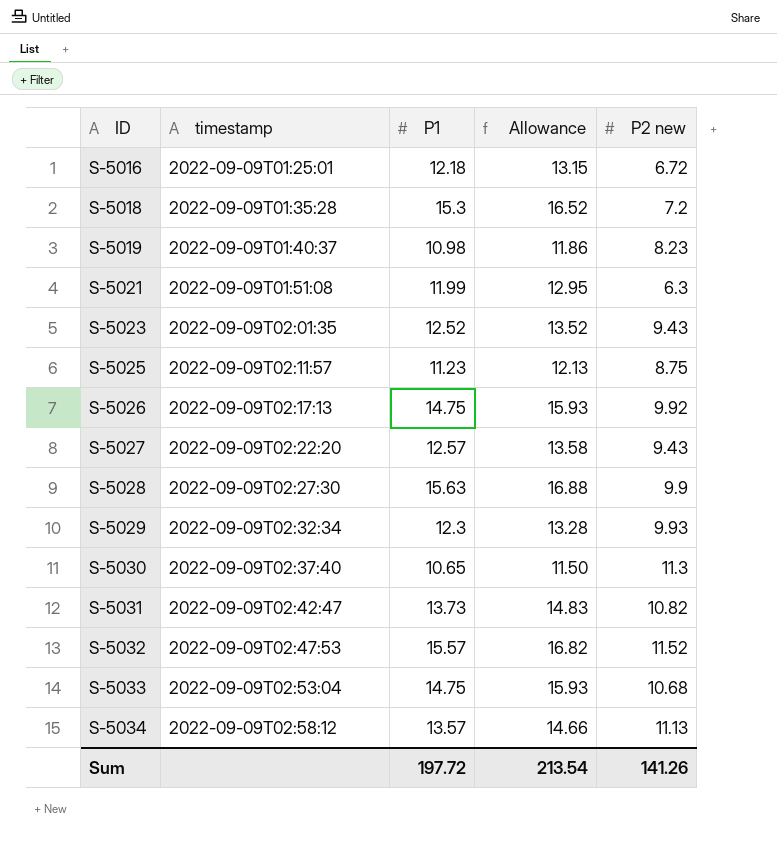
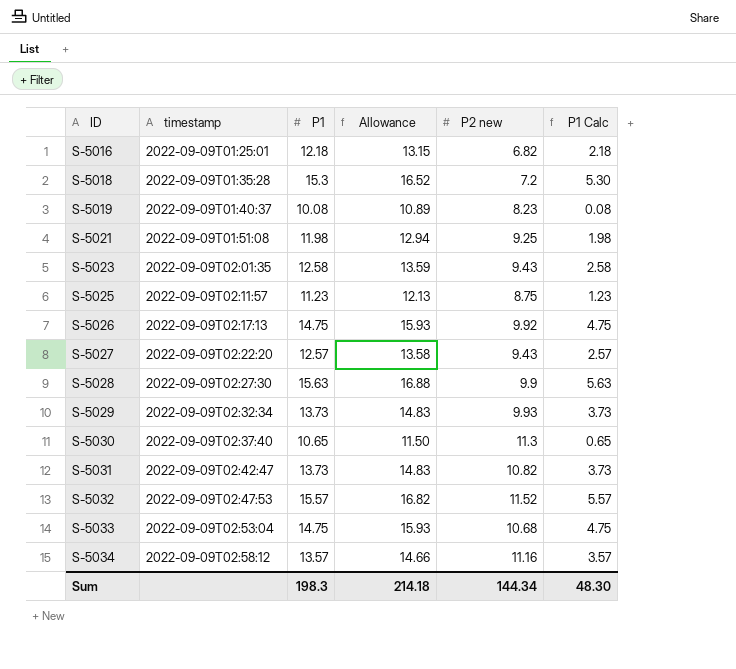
column P1 Calc | formula: none -> [P1] - 10
S-5016 | P2 new: 6.72 -> 6.82
S-5019 | P1: 10.98 -> 10.08
S-5019 | Allowance: 11.86 -> 10.89
S-5021 | P1: 11.99 -> 11.98
S-5021 | Allowance: 12.95 -> 12.94
S-5021 | P2 new: 6.3 -> 9.25
S-5023 | P1: 12.52 -> 12.58
S-5023 | Allowance: 13.52 -> 13.59
S-5029 | P1: 12.3 -> 13.73
S-5029 | Allowance: 13.28 -> 14.83
S-5034 | P2 new: 11.13 -> 11.16
Sum | P1: 197.72 -> 198.3
Sum | Allowance: 213.54 -> 214.18
Sum | P2 new: 141.26 -> 144.34

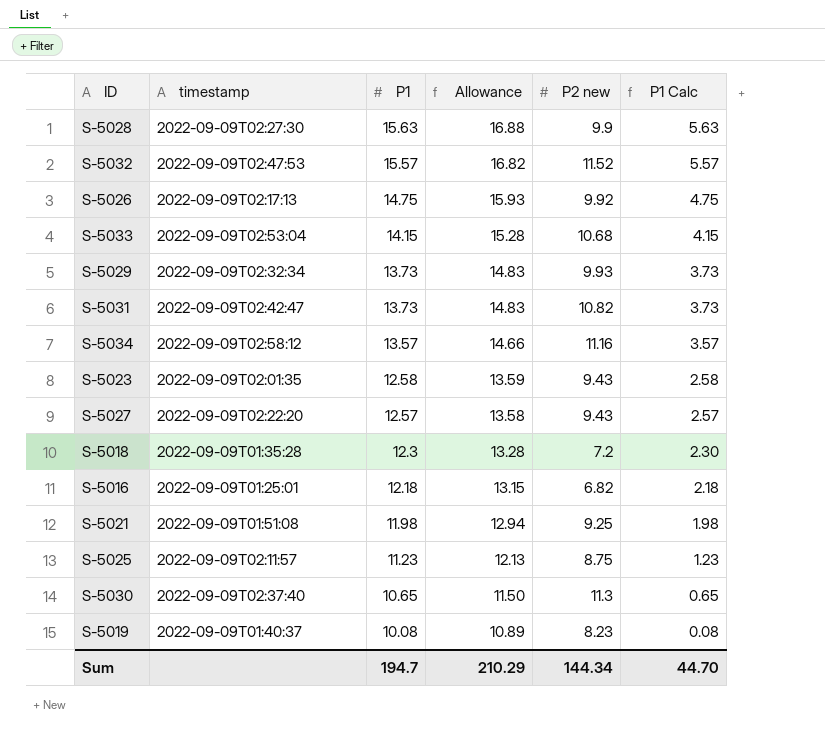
row order: ID ascending -> P1 descending
S-5033 | P1: 14.75 -> 14.15
S-5033 | Allowance: 15.93 -> 15.28
S-5033 | P1 Calc: 4.75 -> 4.15
S-5018 | P1: 15.3 -> 12.3
S-5018 | Allowance: 16.52 -> 13.28
S-5018 | P1 Calc: 5.30 -> 2.30
Sum | P1: 198.3 -> 194.7
Sum | Allowance: 214.18 -> 210.29
Sum | P1 Calc: 48.30 -> 44.70

